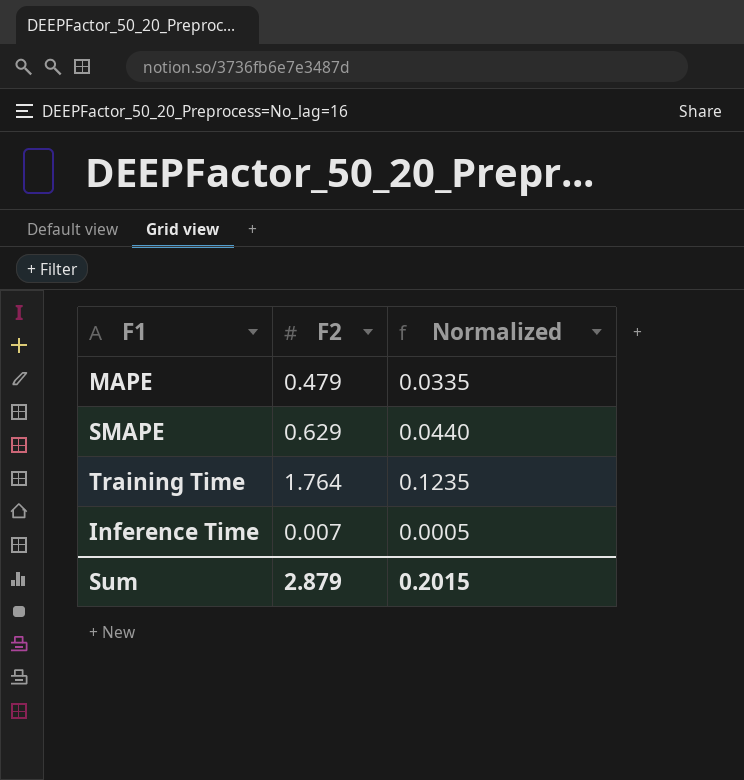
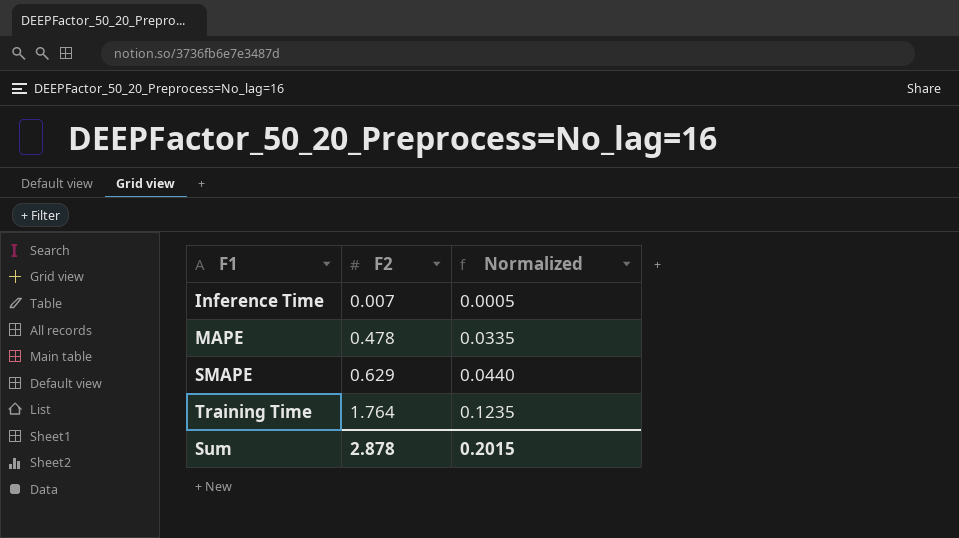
row order: none -> F1 ascending
MAPE | F2: 0.479 -> 0.478
Sum | F2: 2.879 -> 2.878

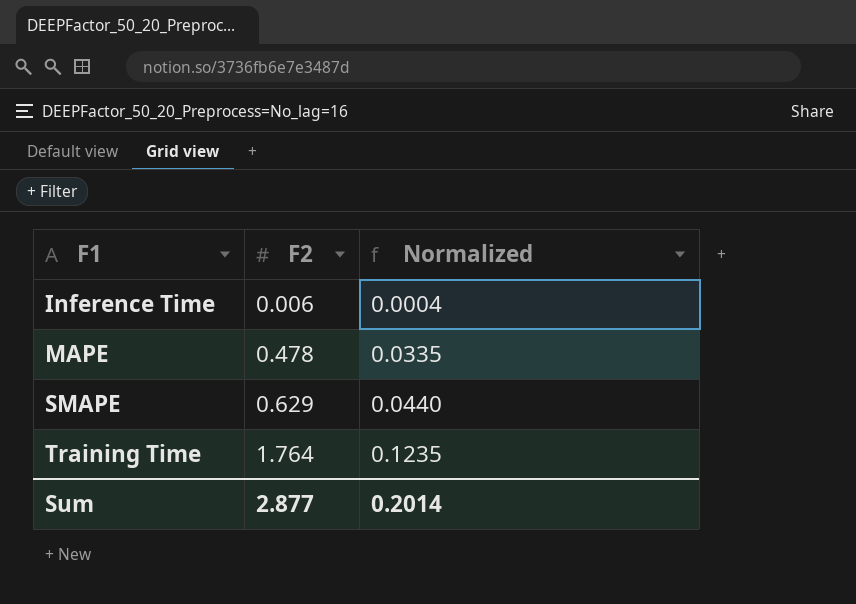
Inference Time | F2: 0.007 -> 0.006
Inference Time | Normalized: 0.0005 -> 0.0004
Sum | F2: 2.878 -> 2.877
Sum | Normalized: 0.2015 -> 0.2014

